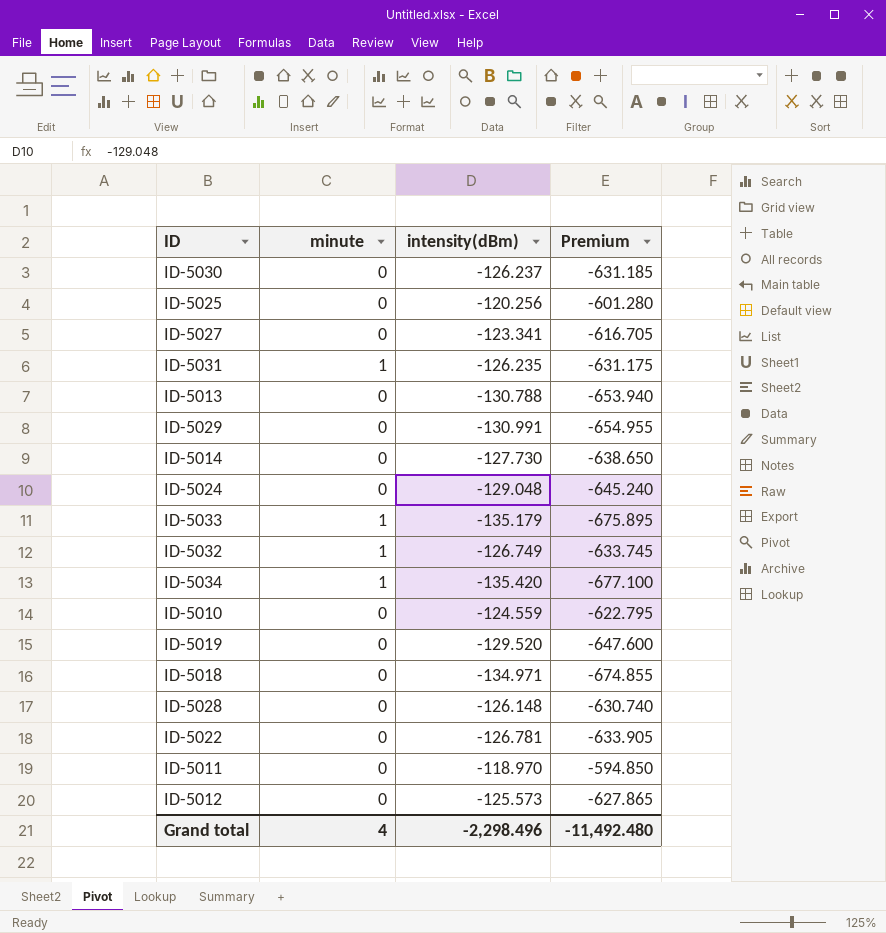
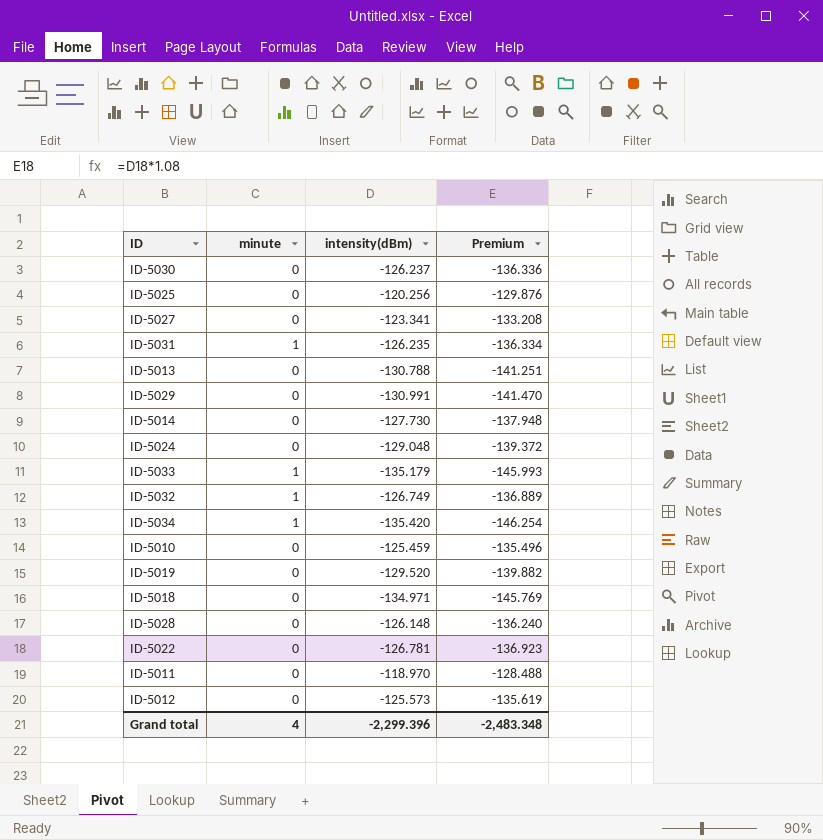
column Premium | formula: [intensity(dBm)] * 5 -> [intensity(dBm)] * 1.08
ID-5010 | intensity(dBm): -124.559 -> -125.459
Grand total | intensity(dBm): -2,298.496 -> -2,299.396
Grand total | Premium: -11,492.480 -> -2,483.348

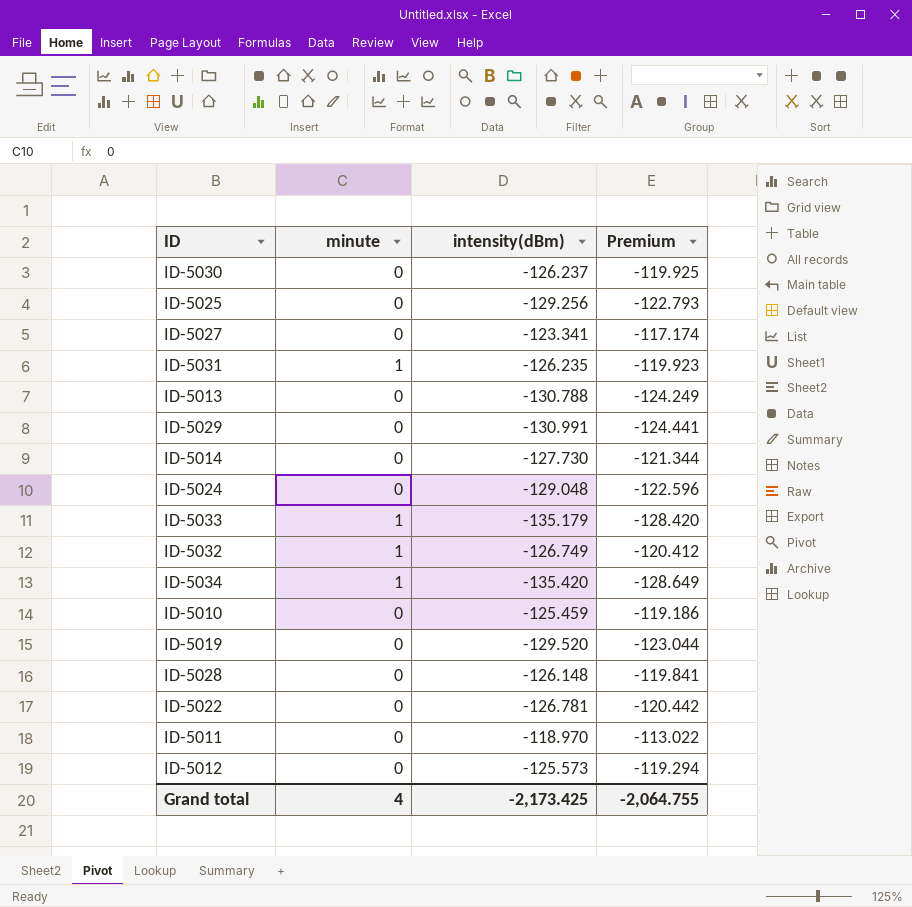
column Premium | formula: [intensity(dBm)] * 1.08 -> [intensity(dBm)] * 0.95
row ID-5018: 0 | -134.971 | -145.769 -> none
ID-5025 | intensity(dBm): -120.256 -> -129.256
Grand total | intensity(dBm): -2,299.396 -> -2,173.425
Grand total | Premium: -2,483.348 -> -2,064.755

